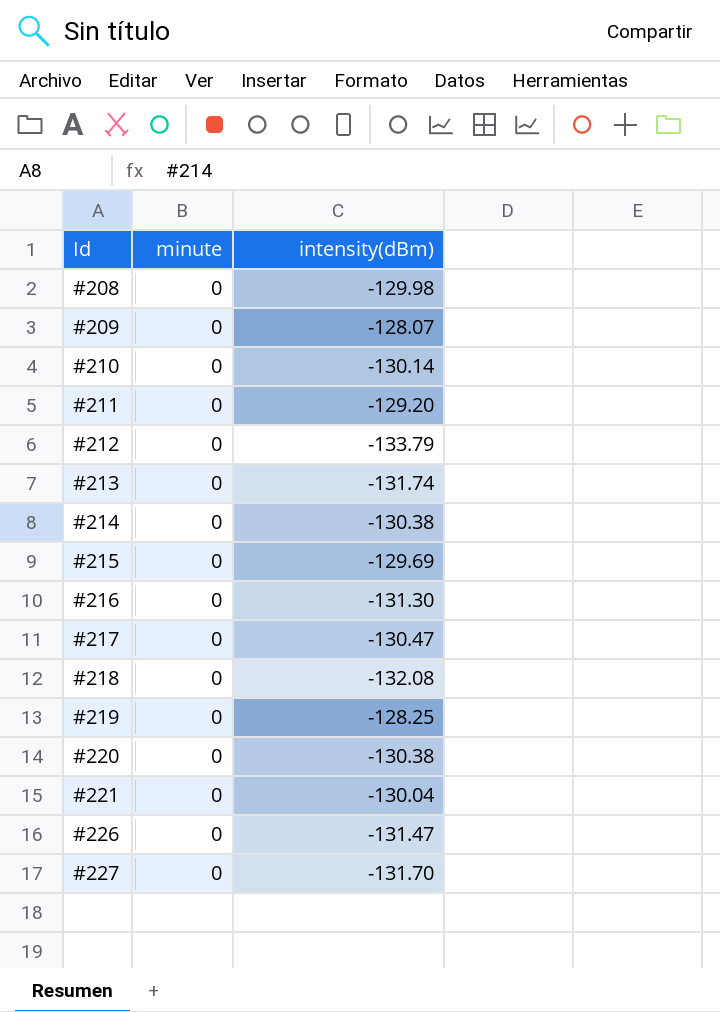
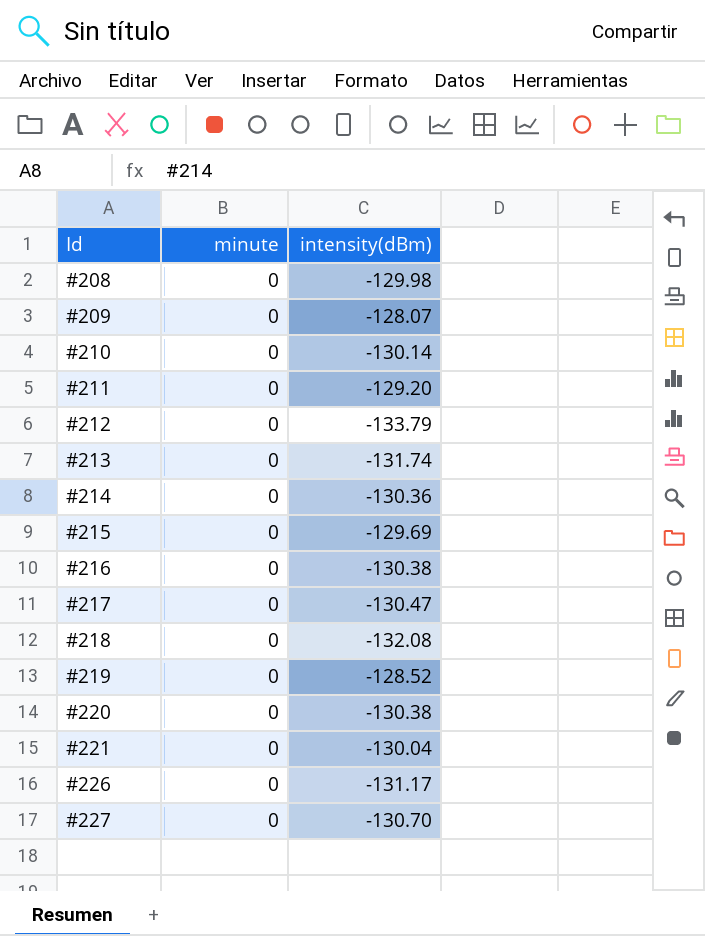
#214 | intensity(dBm): -130.38 -> -130.36
#216 | intensity(dBm): -131.30 -> -130.38
#219 | intensity(dBm): -128.25 -> -128.52
#226 | intensity(dBm): -131.47 -> -131.17
#227 | intensity(dBm): -131.70 -> -130.70

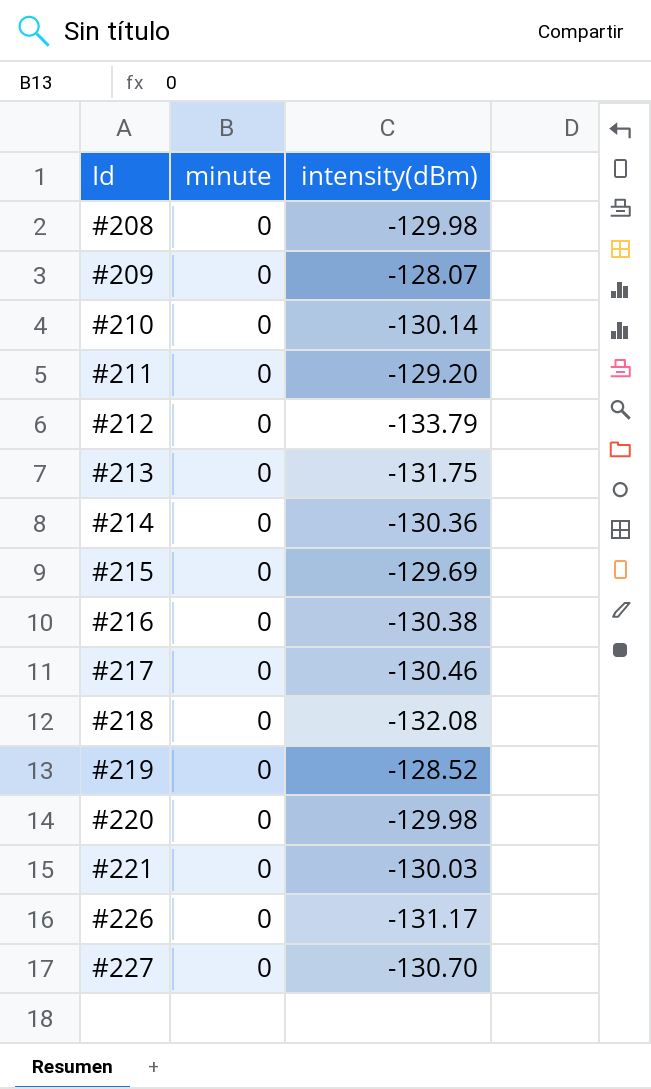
#213 | intensity(dBm): -131.74 -> -131.75
#217 | intensity(dBm): -130.47 -> -130.46
#220 | intensity(dBm): -130.38 -> -129.98
#221 | intensity(dBm): -130.04 -> -130.03

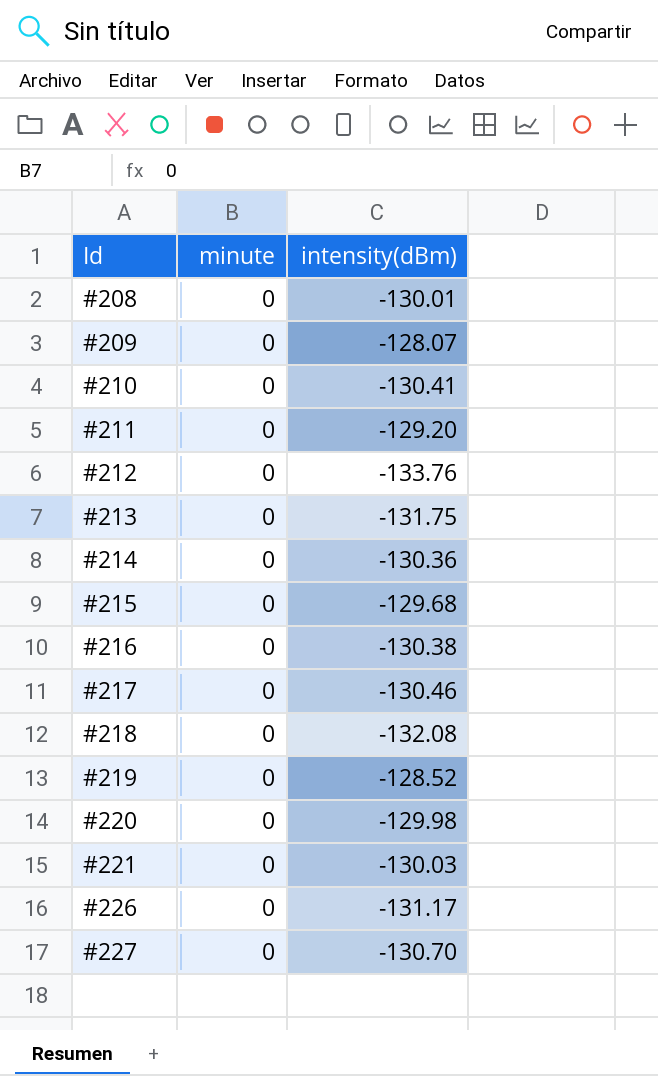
#208 | intensity(dBm): -129.98 -> -130.01
#210 | intensity(dBm): -130.14 -> -130.41
#212 | intensity(dBm): -133.79 -> -133.76
#215 | intensity(dBm): -129.69 -> -129.68

